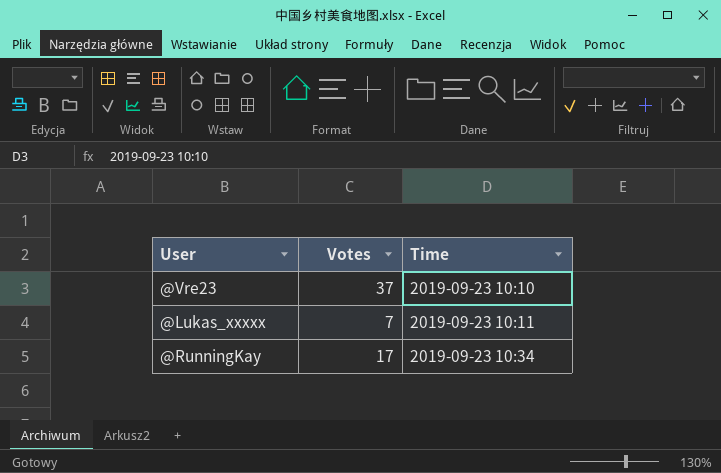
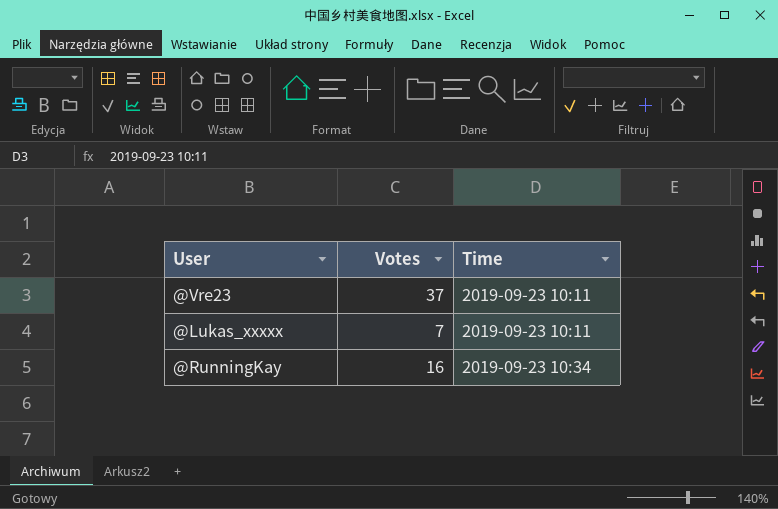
@Vre23 | Time: 2019-09-23 10:10 -> 2019-09-23 10:11
@RunningKay | Votes: 17 -> 16

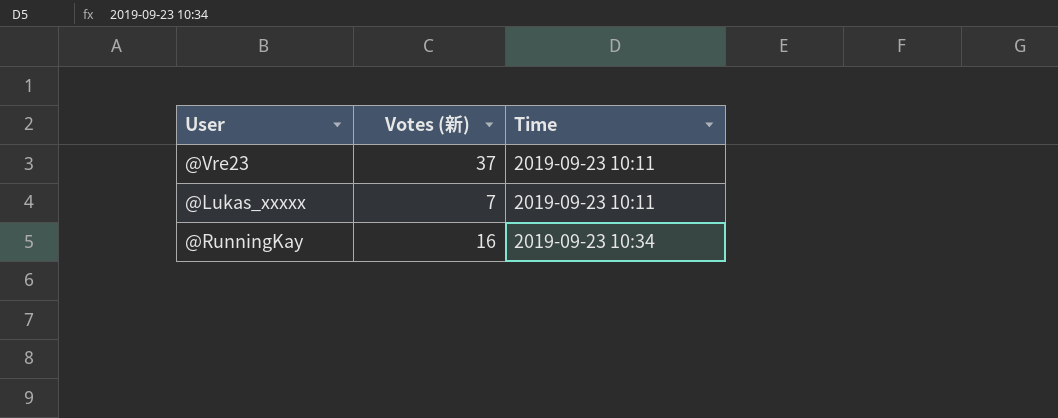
column name: Votes -> Votes (新)

